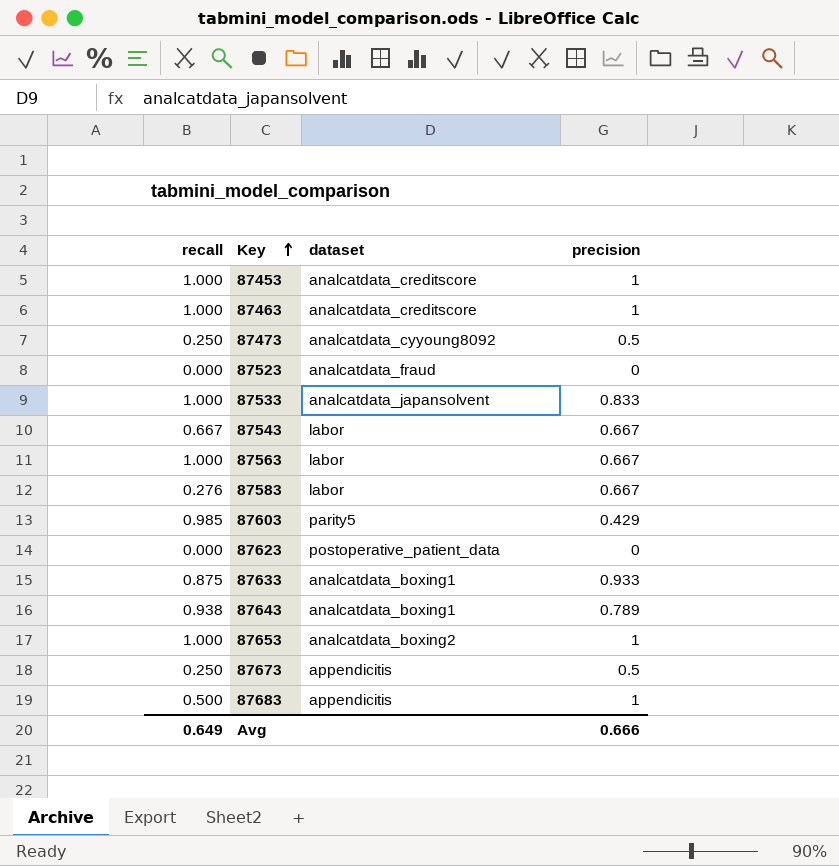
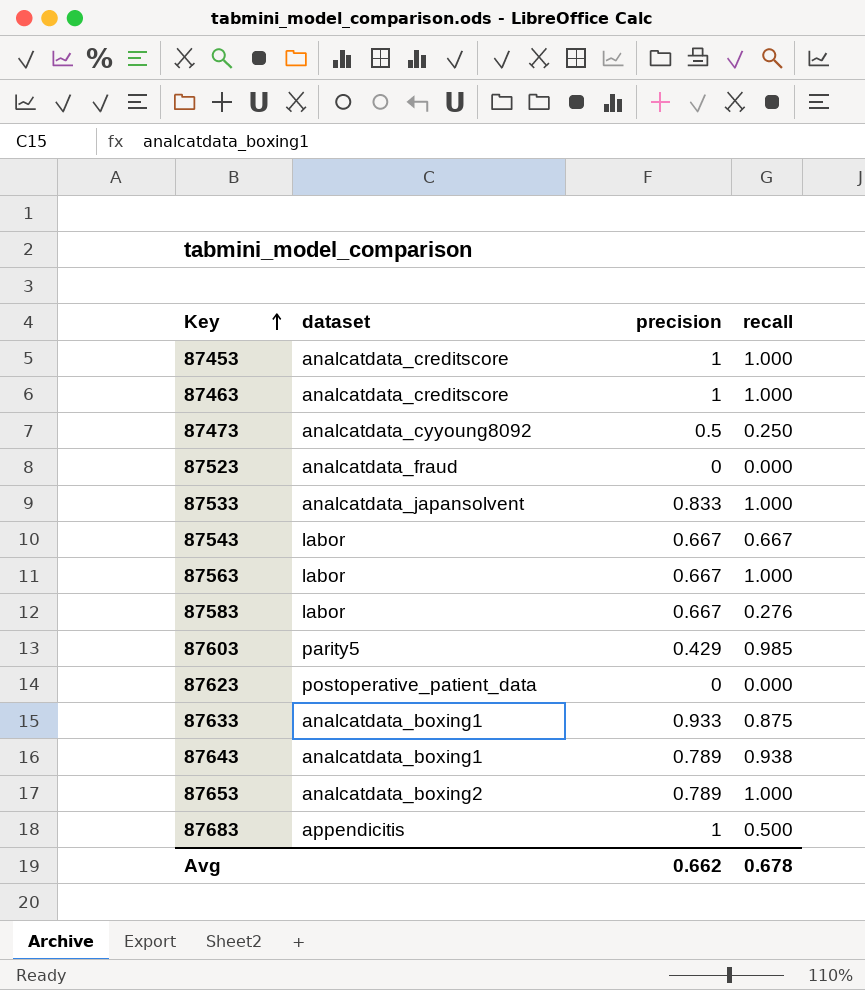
column recall | position: 1 -> 4
row 87673: 0.250 | appendicitis | 0.5 -> none
87653 | precision: 1 -> 0.789
Avg | precision: 0.666 -> 0.662
Avg | recall: 0.649 -> 0.678

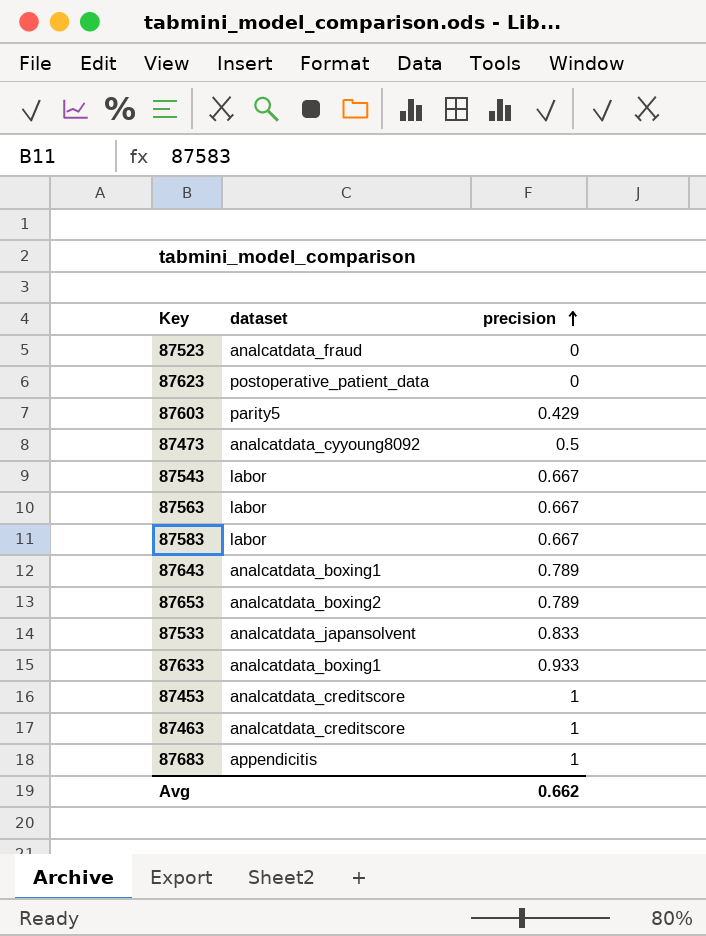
row order: Key ascending -> precision ascending
column recall | position: 4 -> none

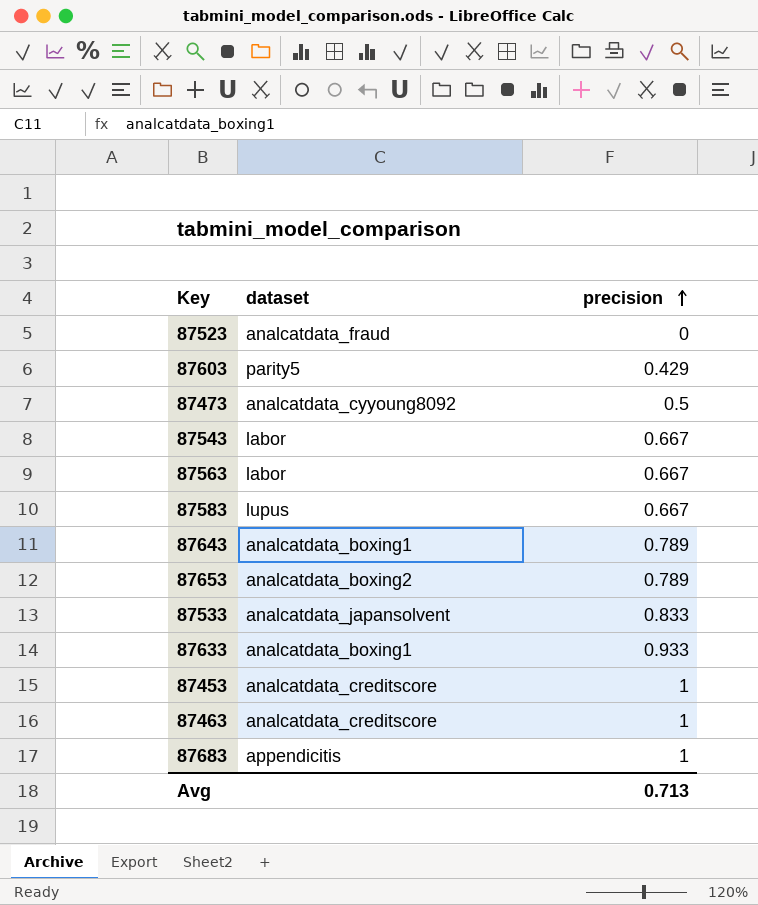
row 87623: postoperative_patient_data | 0 -> none
87583 | dataset: labor -> lupus
Avg | precision: 0.662 -> 0.713

